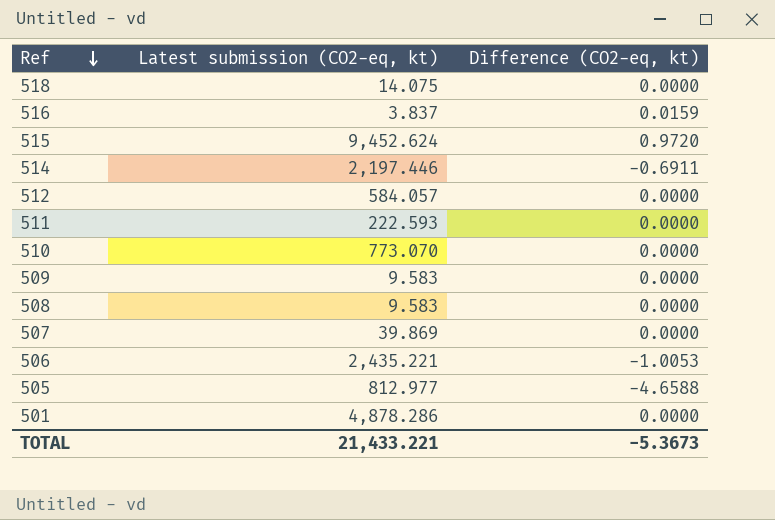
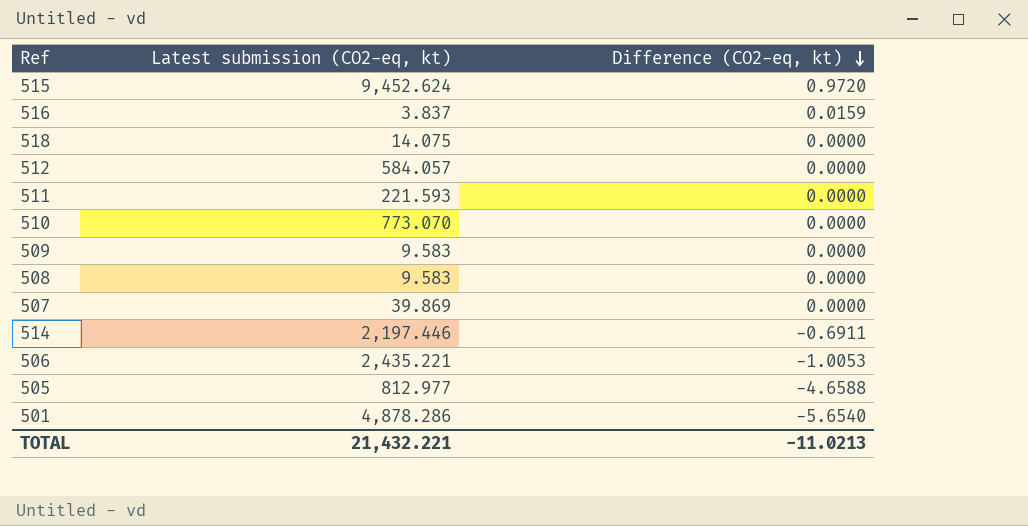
row order: Ref descending -> Difference (CO2-eq, kt) descending
511 | Latest submission (CO2-eq, kt): 222.593 -> 221.593
501 | Difference (CO2-eq, kt): 0.0000 -> -5.6540
TOTAL | Latest submission (CO2-eq, kt): 21,433.221 -> 21,432.221
TOTAL | Difference (CO2-eq, kt): -5.3673 -> -11.0213

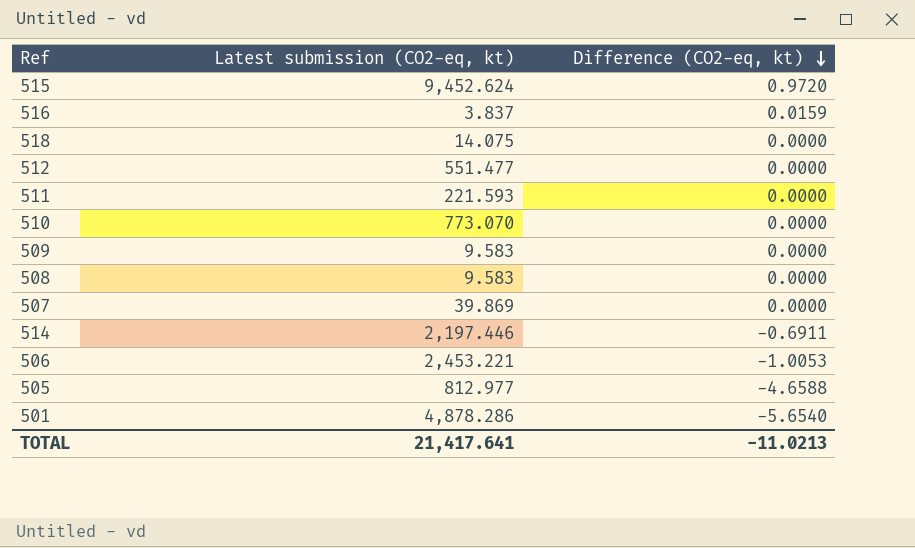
512 | Latest submission (CO2-eq, kt): 584.057 -> 551.477
506 | Latest submission (CO2-eq, kt): 2,435.221 -> 2,453.221
TOTAL | Latest submission (CO2-eq, kt): 21,432.221 -> 21,417.641

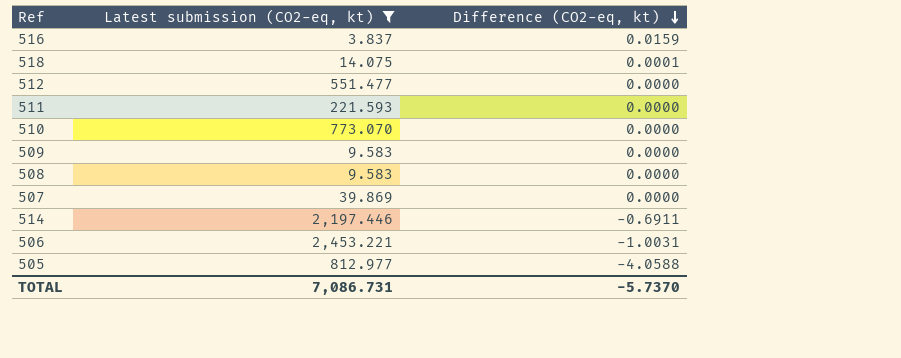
filter: none -> Latest submission (CO2-eq, kt) <= 2,453.221
518 | Difference (CO2-eq, kt): 0.0000 -> 0.0001
506 | Difference (CO2-eq, kt): -1.0053 -> -1.0031
505 | Difference (CO2-eq, kt): -4.6588 -> -4.0588
TOTAL | Latest submission (CO2-eq, kt): 21,417.641 -> 7,086.731
TOTAL | Difference (CO2-eq, kt): -11.0213 -> -5.7370

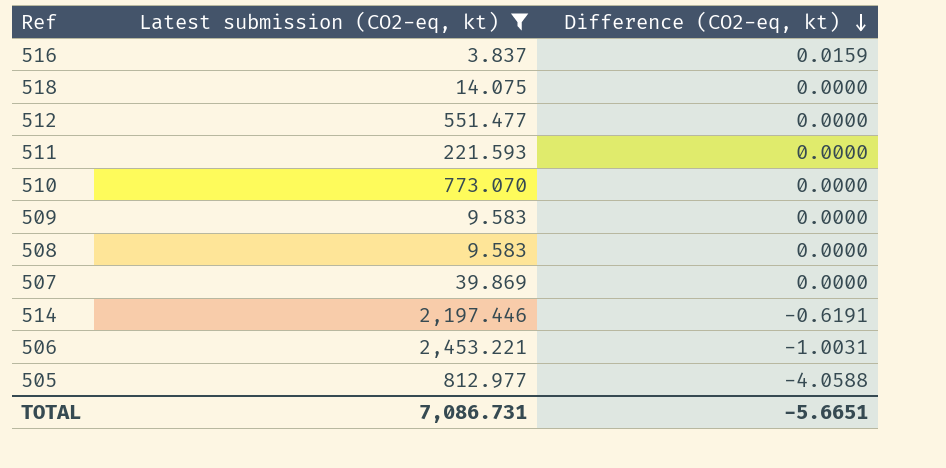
518 | Difference (CO2-eq, kt): 0.0001 -> 0.0000
514 | Difference (CO2-eq, kt): -0.6911 -> -0.6191
TOTAL | Difference (CO2-eq, kt): -5.7370 -> -5.6651

